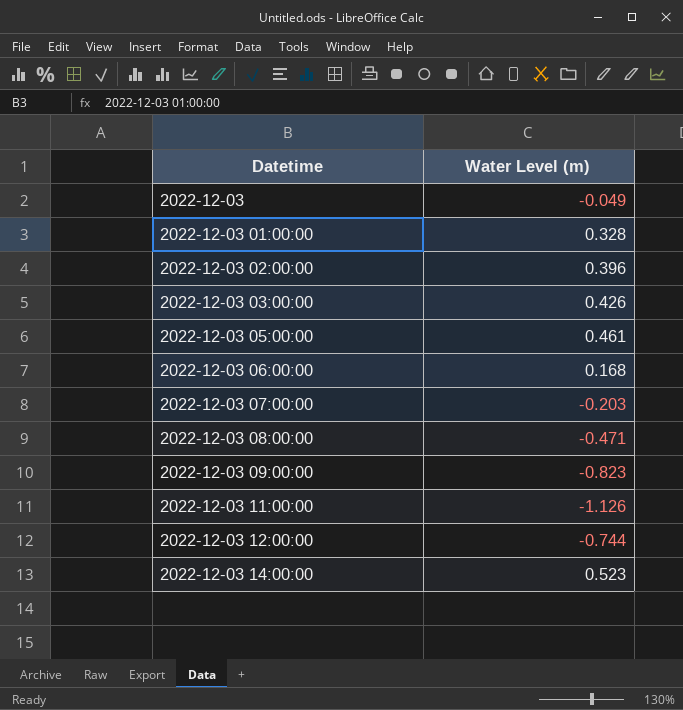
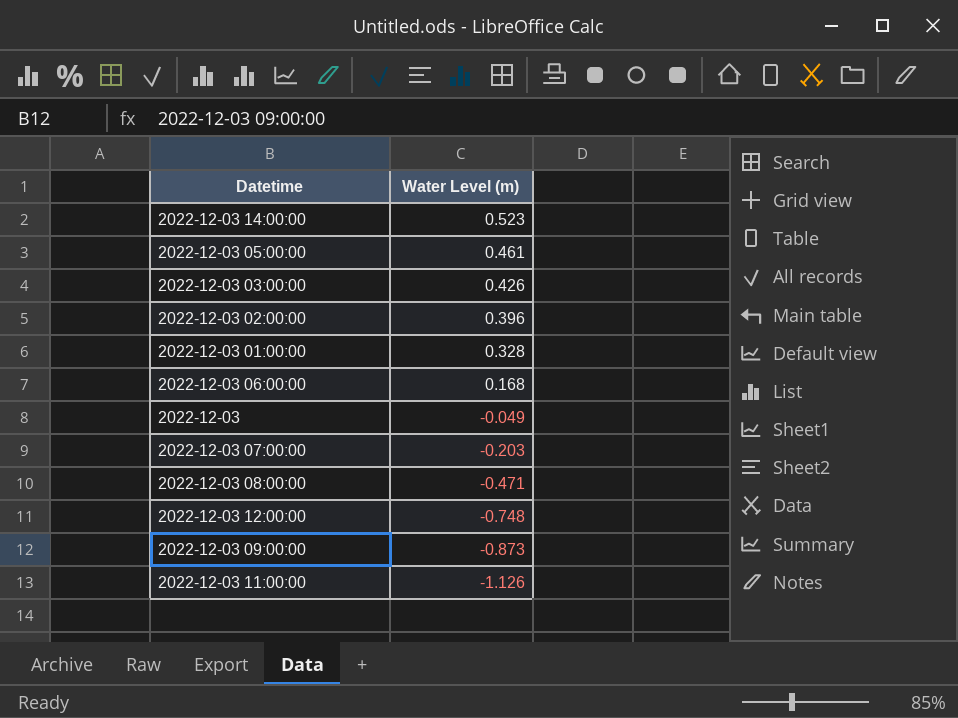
row order: Datetime ascending -> Water Level (m) descending
2022-12-03 12:00:00 | Water Level (m): -0.744 -> -0.748
2022-12-03 09:00:00 | Water Level (m): -0.823 -> -0.873

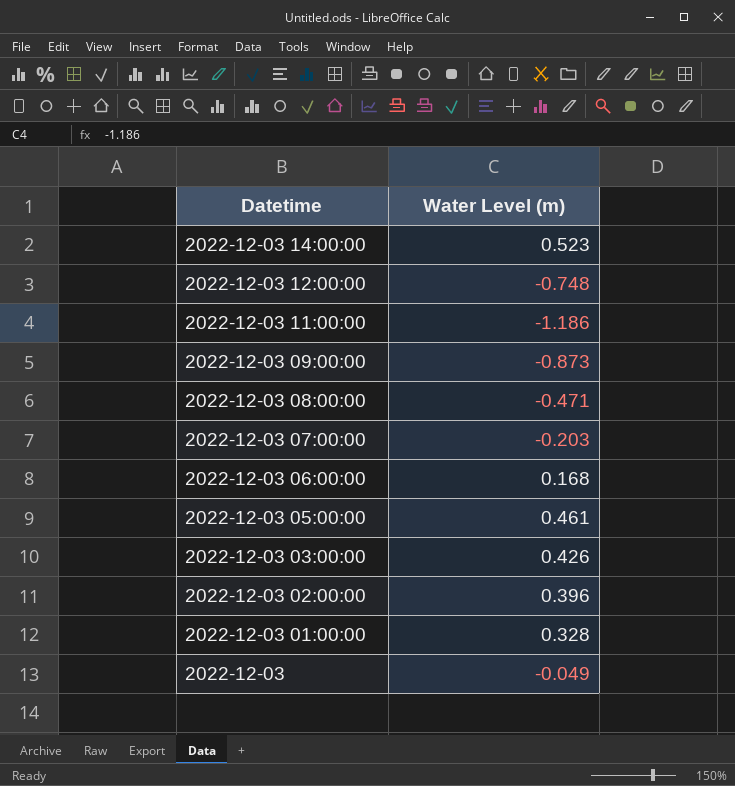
row order: Water Level (m) descending -> Datetime descending
2022-12-03 11:00:00 | Water Level (m): -1.126 -> -1.186

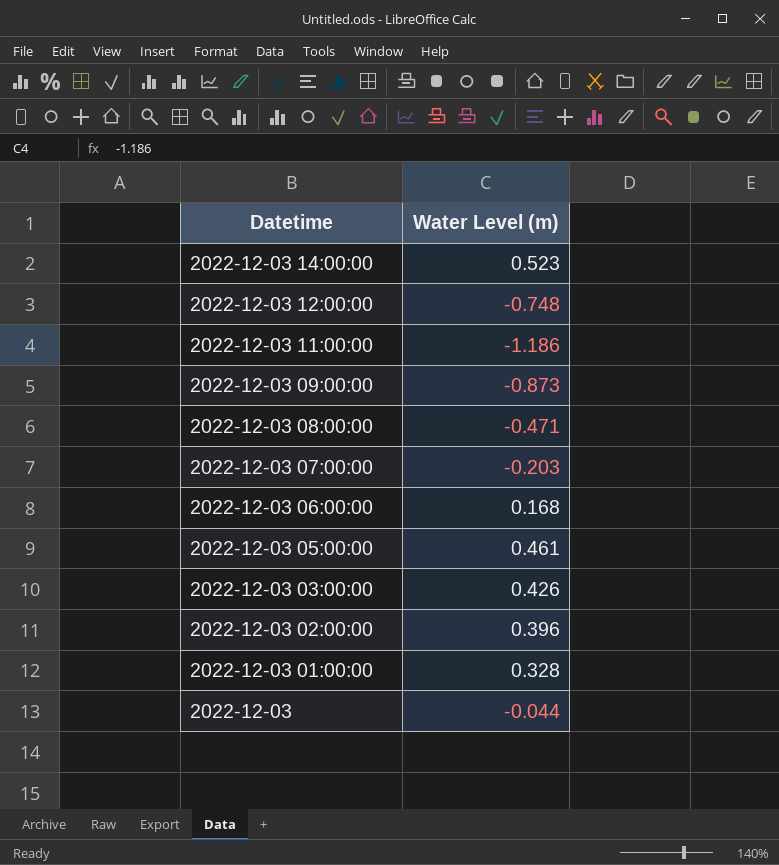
2022-12-03 | Water Level (m): -0.049 -> -0.044

